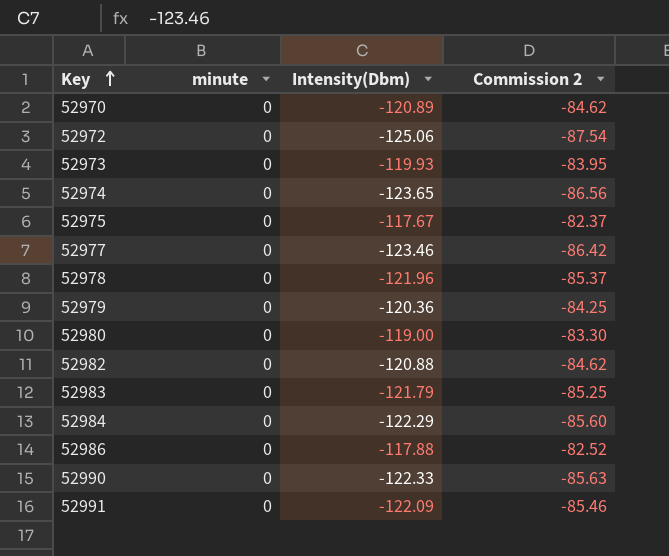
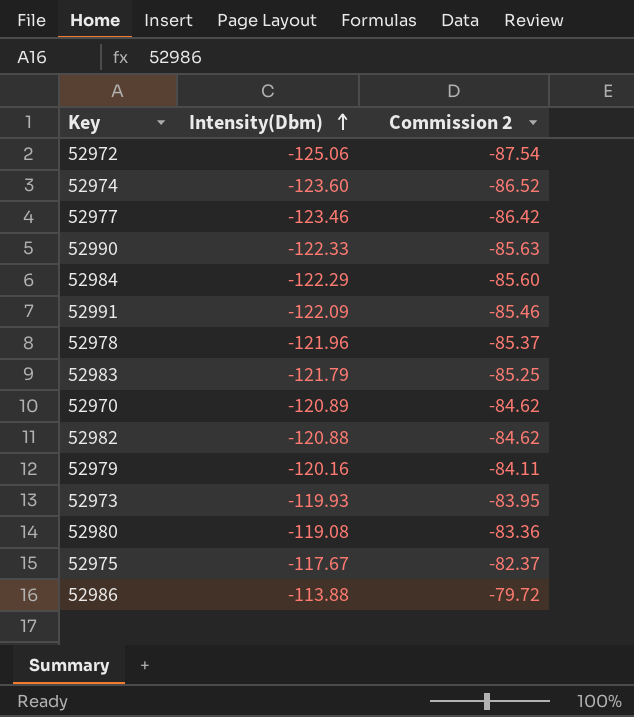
row order: Key ascending -> Intensity(Dbm) ascending
column minute | position: 2 -> none
52974 | Intensity(Dbm): -123.65 -> -123.60
52974 | Commission 2: -86.56 -> -86.52
52979 | Intensity(Dbm): -120.36 -> -120.16
52979 | Commission 2: -84.25 -> -84.11
52980 | Intensity(Dbm): -119.00 -> -119.08
52980 | Commission 2: -83.30 -> -83.36
52986 | Intensity(Dbm): -117.88 -> -113.88
52986 | Commission 2: -82.52 -> -79.72

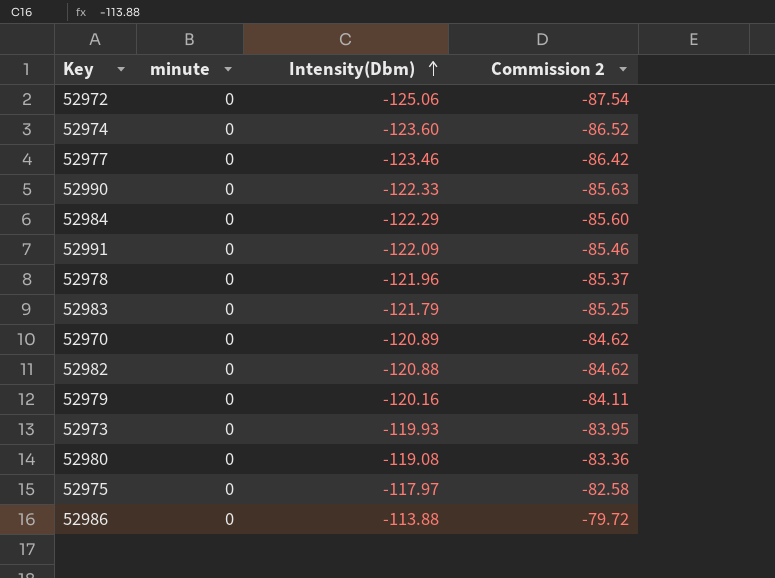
column minute | position: none -> 2
52975 | Intensity(Dbm): -117.67 -> -117.97
52975 | Commission 2: -82.37 -> -82.58

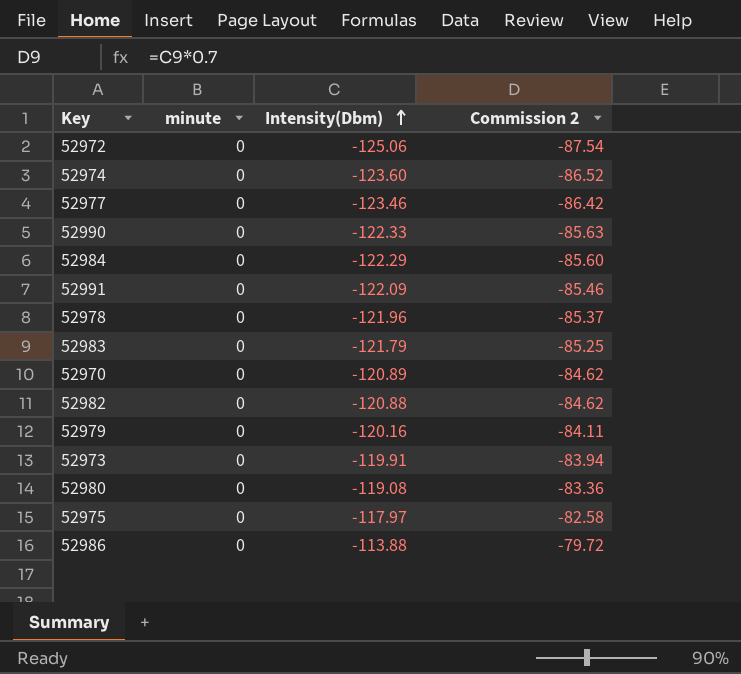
52973 | Intensity(Dbm): -119.93 -> -119.91
52973 | Commission 2: -83.95 -> -83.94

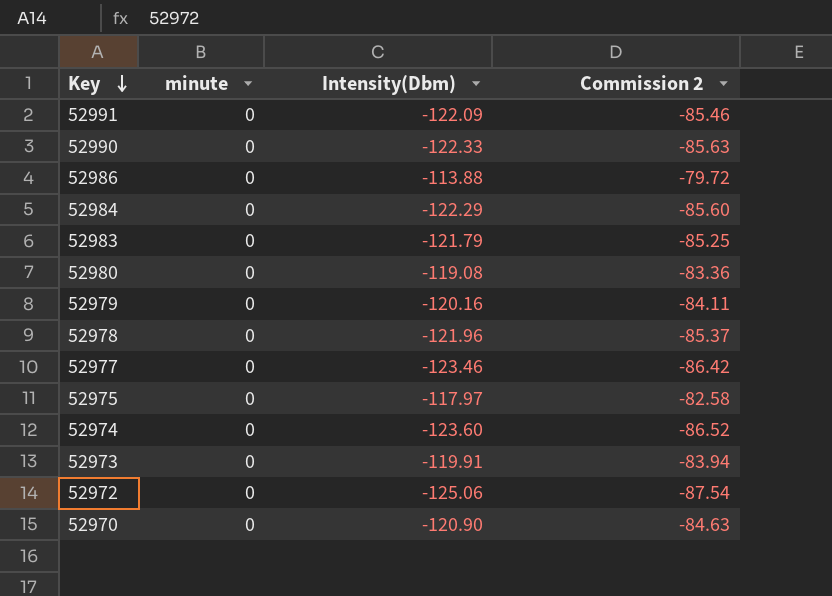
row order: Intensity(Dbm) ascending -> Key descending
row 52982: 0 | -120.88 | -84.62 -> none
52970 | Intensity(Dbm): -120.89 -> -120.90
52970 | Commission 2: -84.62 -> -84.63

